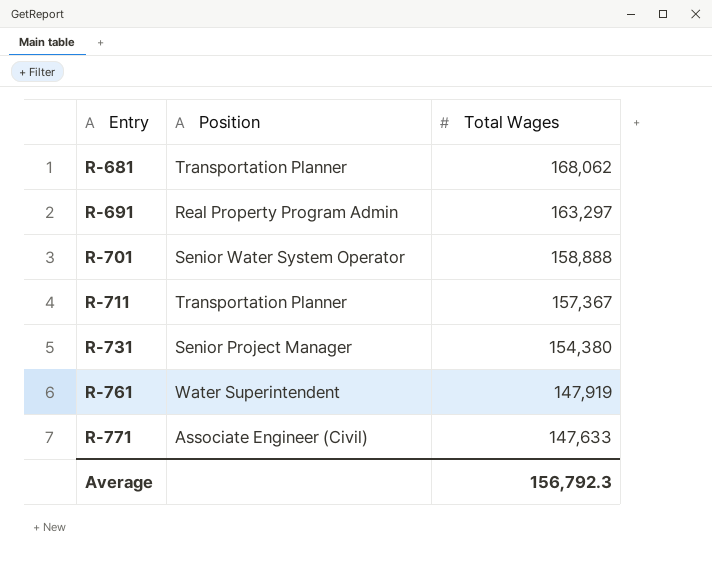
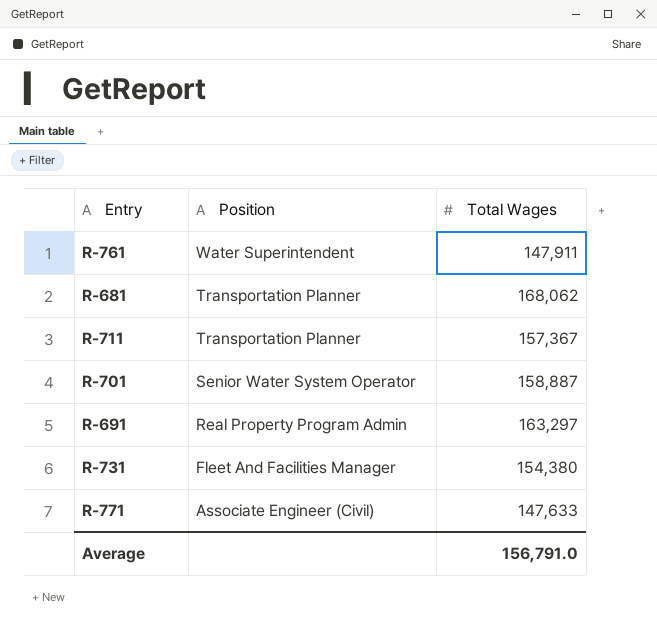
row order: Entry ascending -> Position descending
R-761 | Total Wages: 147,919 -> 147,911
R-701 | Total Wages: 158,888 -> 158,887
R-731 | Position: Senior Project Manager -> Fleet And Facilities Manager
Average | Total Wages: 156,792.3 -> 156,791.0

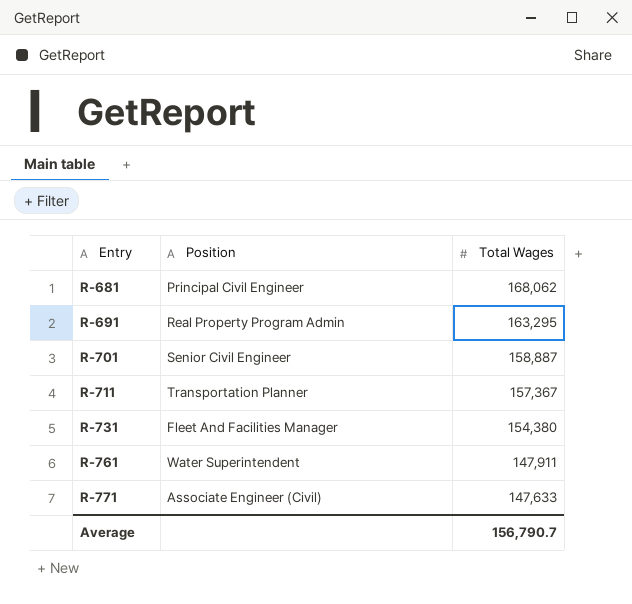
row order: Position descending -> Entry ascending
R-681 | Position: Transportation Planner -> Principal Civil Engineer
R-691 | Total Wages: 163,297 -> 163,295
R-701 | Position: Senior Water System Operator -> Senior Civil Engineer
Average | Total Wages: 156,791.0 -> 156,790.7

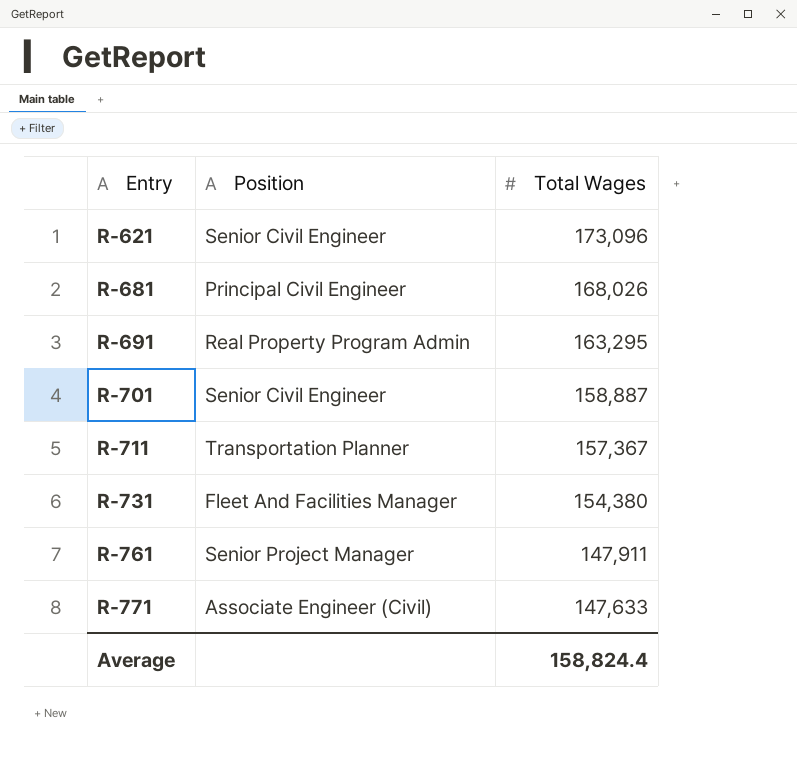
row R-621: none -> Senior Civil Engineer | 173,096
R-681 | Total Wages: 168,062 -> 168,026
R-761 | Position: Water Superintendent -> Senior Project Manager
Average | Total Wages: 156,790.7 -> 158,824.4

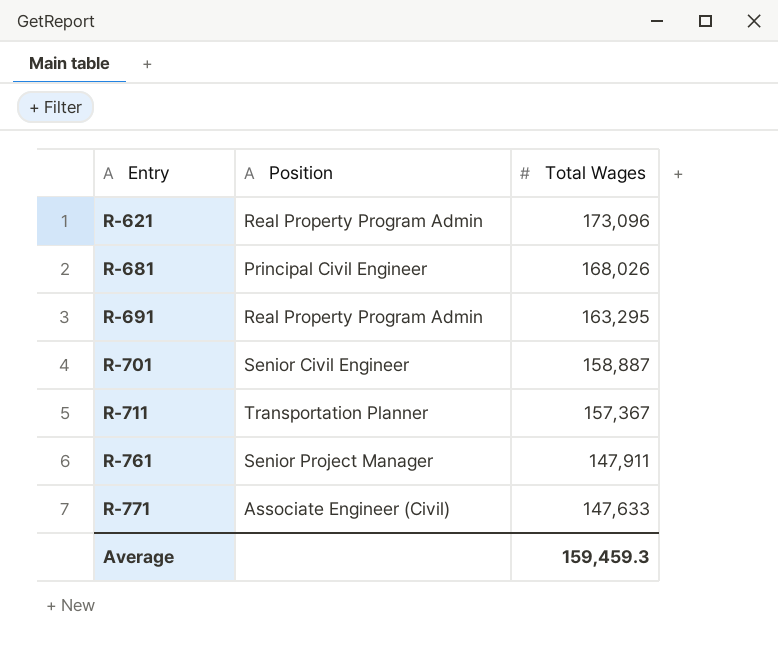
row R-731: Fleet And Facilities Manager | 154,380 -> none
R-621 | Position: Senior Civil Engineer -> Real Property Program Admin
Average | Total Wages: 158,824.4 -> 159,459.3

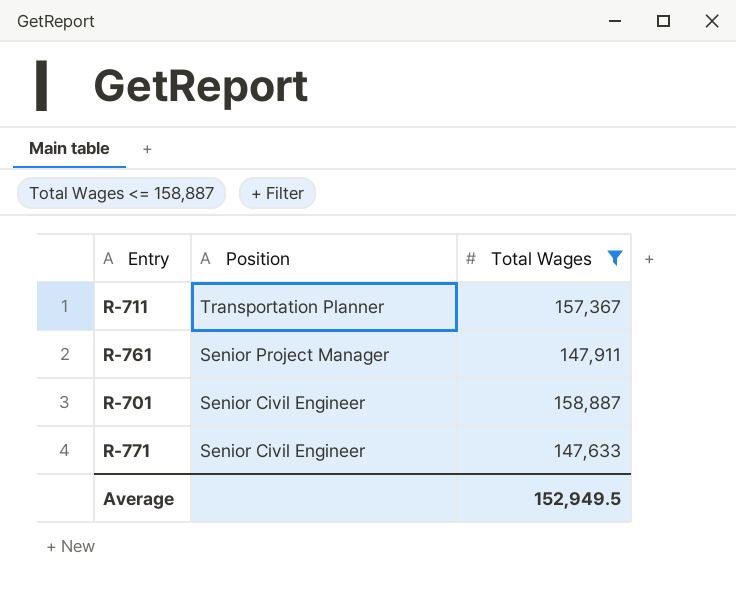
filter: none -> Total Wages <= 158,887
row order: Entry ascending -> Position descending
R-771 | Position: Associate Engineer (Civil) -> Senior Civil Engineer
Average | Total Wages: 159,459.3 -> 152,949.5

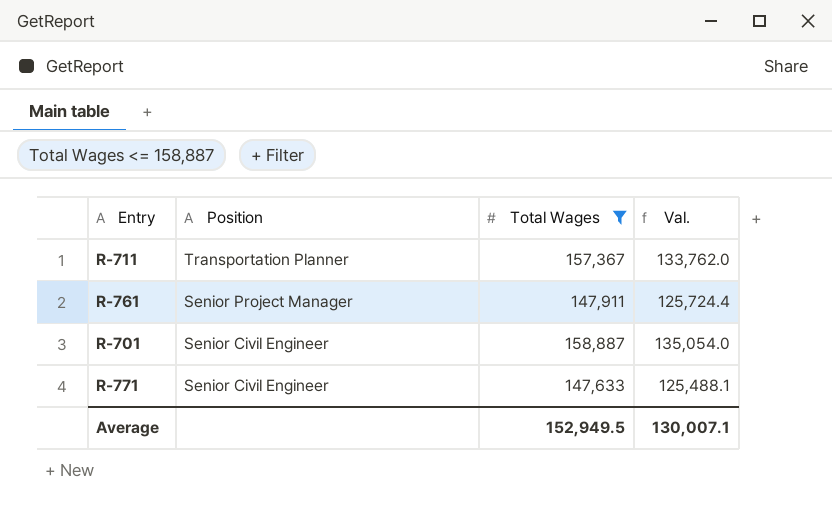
column Val. | formula: none -> [Total Wages] * 0.85

